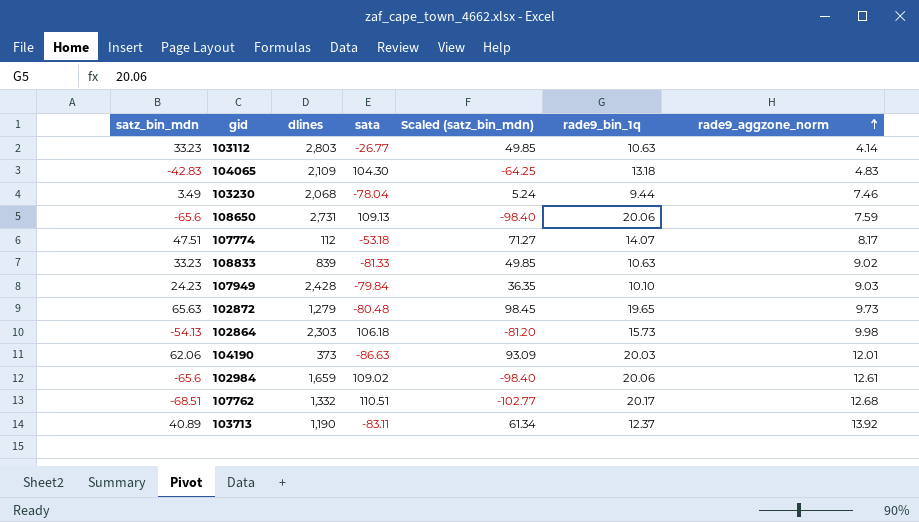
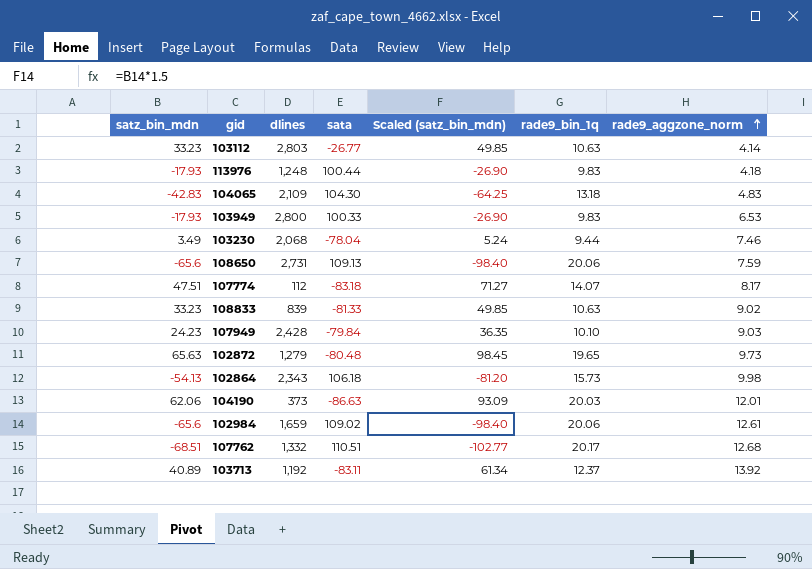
row 113976: none -> -17.93 | 1,248 | 100.44 | -26.90 | 9.83 | 4.18
row 103949: none -> -17.93 | 2,800 | 100.33 | -26.90 | 9.83 | 6.53
107774 | sata: -53.18 -> -83.18
102864 | dlines: 2,303 -> 2,343
103713 | dlines: 1,190 -> 1,192

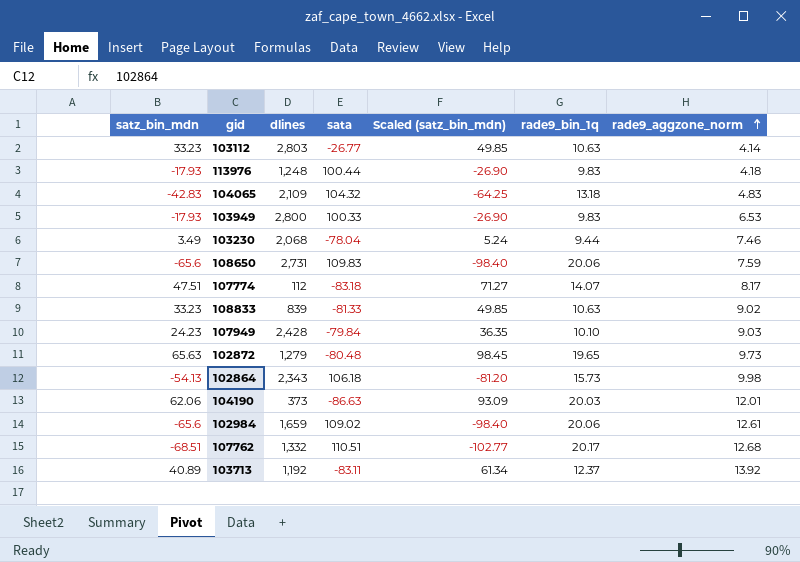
104065 | sata: 104.30 -> 104.32
108650 | sata: 109.13 -> 109.83

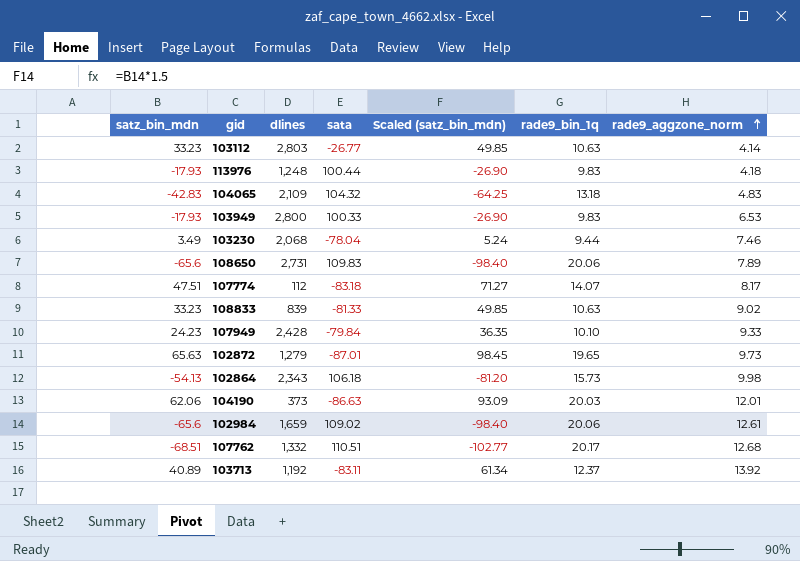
108650 | rade9_aggzone_norm: 7.59 -> 7.89
107949 | rade9_aggzone_norm: 9.03 -> 9.33
102872 | sata: -80.48 -> -87.01

